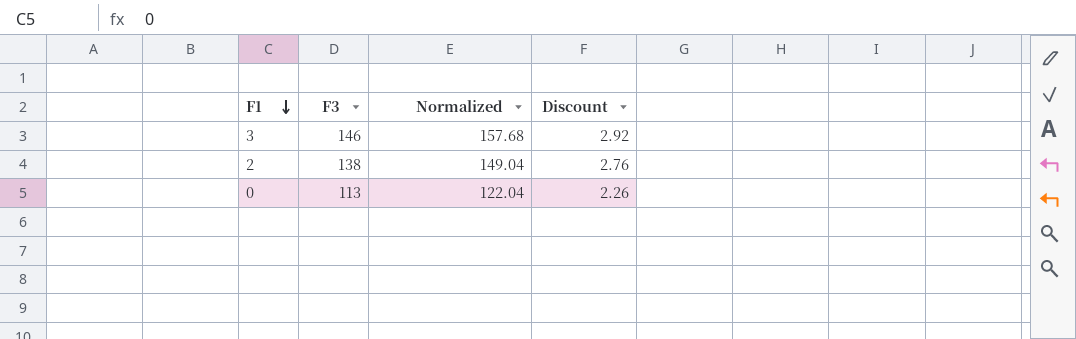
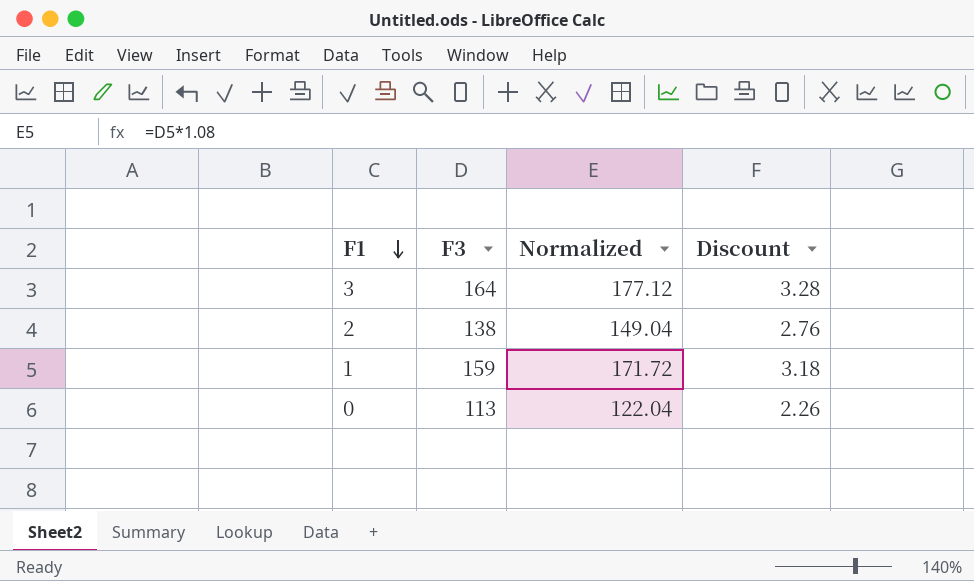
3 | F3: 146 -> 164
3 | Normalized: 157.68 -> 177.12
3 | Discount: 2.92 -> 3.28
row 1: none -> 159 | 171.72 | 3.18

